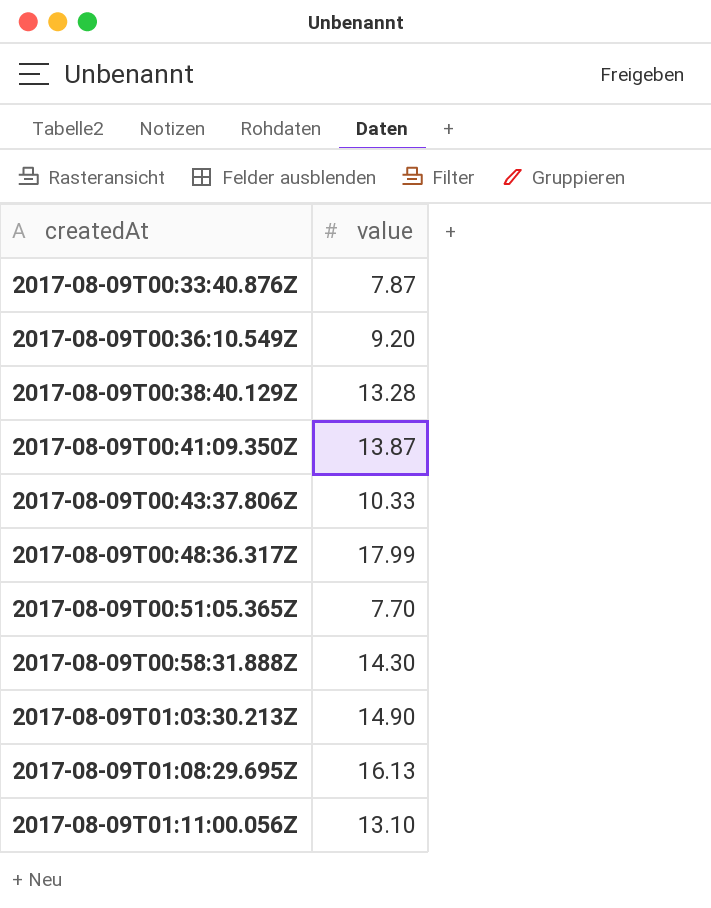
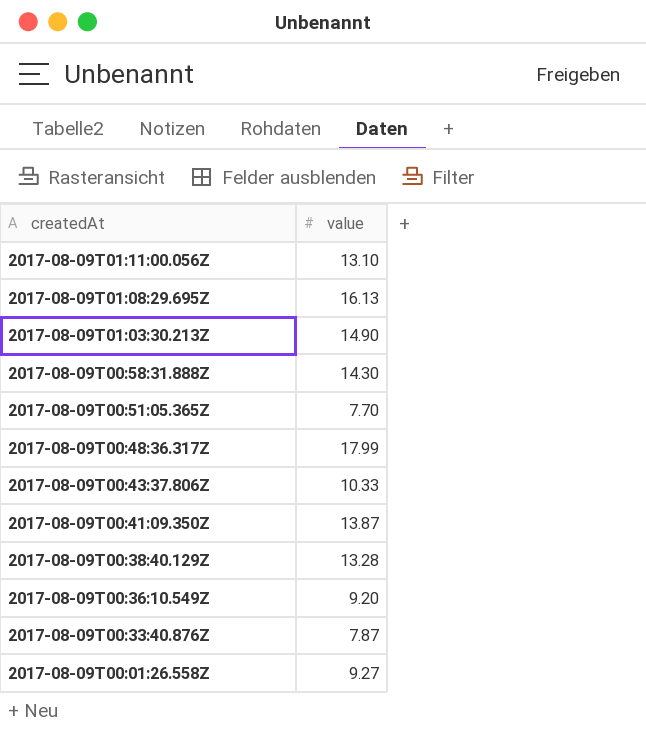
row order: createdAt ascending -> createdAt descending
row 2017-08-09T00:01:26.558Z: none -> 9.27

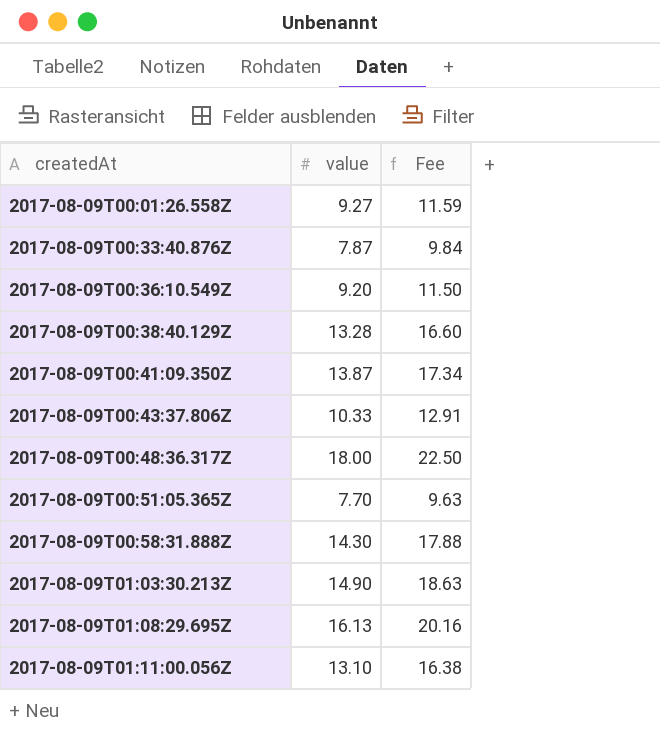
row order: createdAt descending -> createdAt ascending
column Fee | formula: none -> [value] * 1.25
2017-08-09T00:48:36.317Z | value: 17.99 -> 18.00

